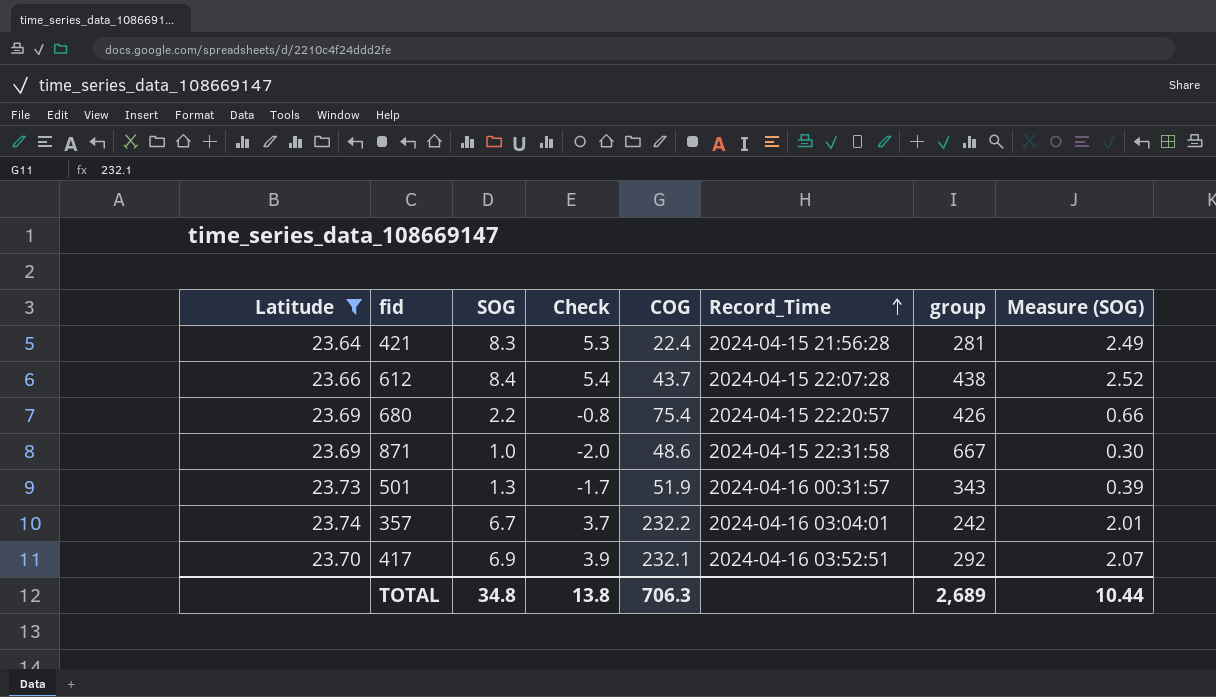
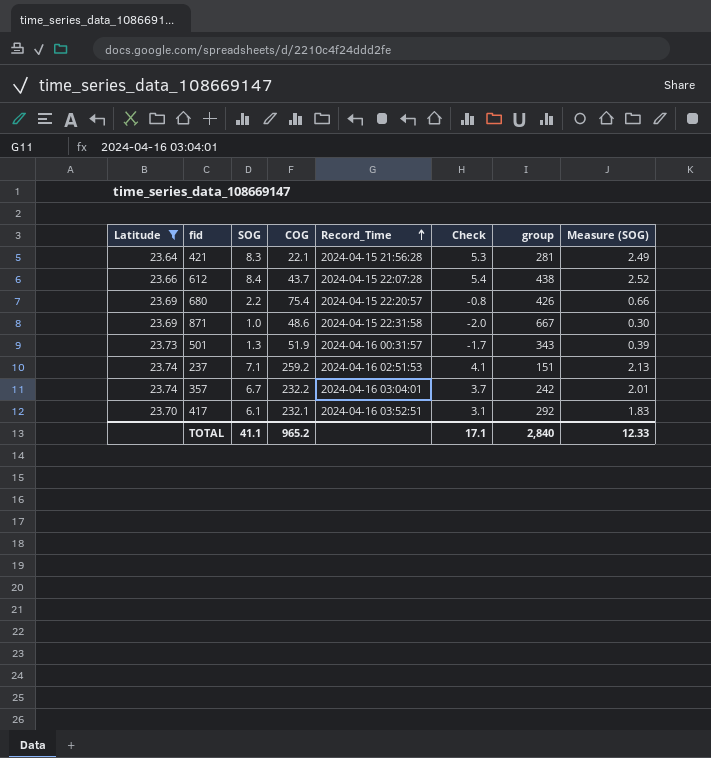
column Check | position: 4 -> 6
421 | COG: 22.4 -> 22.1
row 237: none -> 23.74 | 7.1 | 259.2 | 2024-04-16 02:51:53 | 4.1 | 151 | 2.13
417 | SOG: 6.9 -> 6.1
417 | Check: 3.9 -> 3.1
417 | Measure (SOG): 2.07 -> 1.83
TOTAL | SOG: 34.8 -> 41.1
TOTAL | COG: 706.3 -> 965.2
TOTAL | Check: 13.8 -> 17.1
TOTAL | group: 2,689 -> 2,840
TOTAL | Measure (SOG): 10.44 -> 12.33

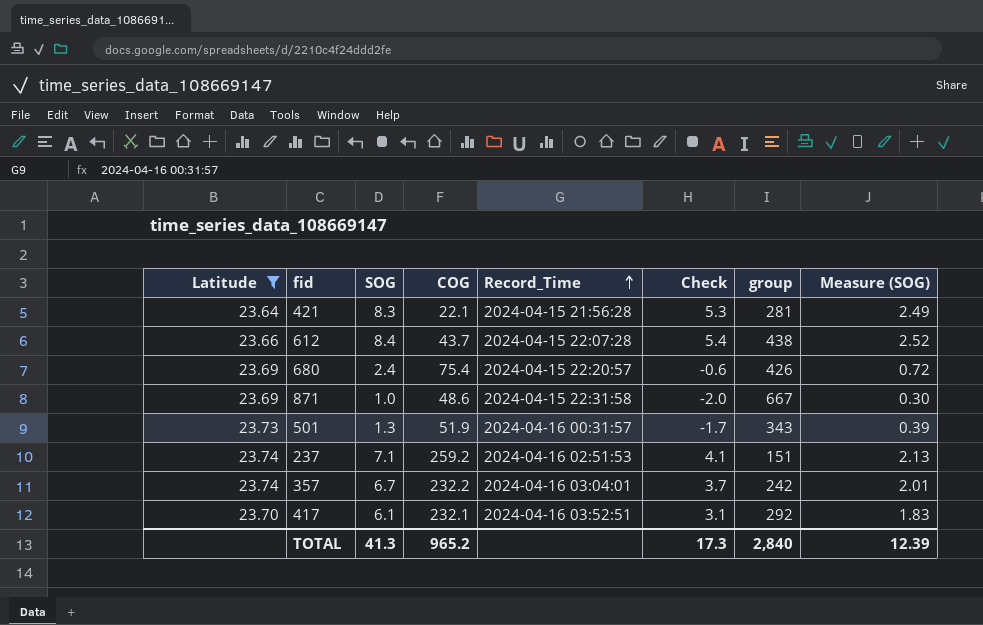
680 | SOG: 2.2 -> 2.4
680 | Check: -0.8 -> -0.6
680 | Measure (SOG): 0.66 -> 0.72
TOTAL | SOG: 41.1 -> 41.3
TOTAL | Check: 17.1 -> 17.3
TOTAL | Measure (SOG): 12.33 -> 12.39

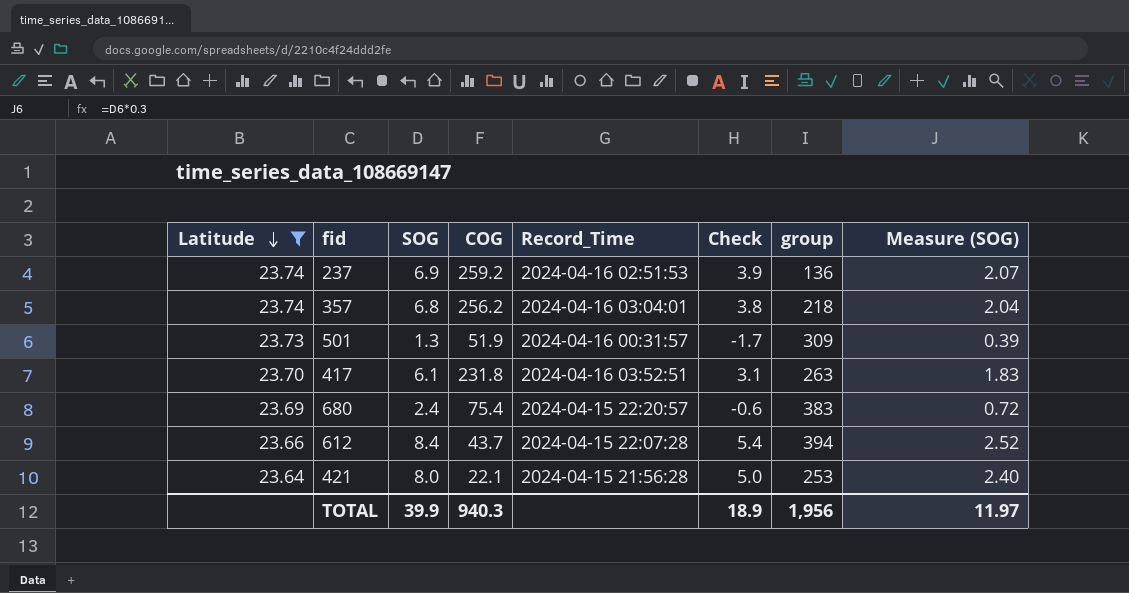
row order: Record_Time ascending -> Latitude descending
row 871: 23.69 | 1.0 | 48.6 | 2024-04-15 22:31:58 | -2.0 | 667 | 0.30 -> none
237 | SOG: 7.1 -> 6.9
237 | Check: 4.1 -> 3.9
237 | group: 151 -> 136
237 | Measure (SOG): 2.13 -> 2.07
357 | SOG: 6.7 -> 6.8
357 | COG: 232.2 -> 256.2
357 | Check: 3.7 -> 3.8
357 | group: 242 -> 218
357 | Measure (SOG): 2.01 -> 2.04
501 | group: 343 -> 309
417 | COG: 232.1 -> 231.8
417 | group: 292 -> 263
680 | group: 426 -> 383
612 | group: 438 -> 394
421 | SOG: 8.3 -> 8.0
421 | Check: 5.3 -> 5.0
421 | group: 281 -> 253
421 | Measure (SOG): 2.49 -> 2.40
TOTAL | SOG: 41.3 -> 39.9
TOTAL | COG: 965.2 -> 940.3
TOTAL | Check: 17.3 -> 18.9
TOTAL | group: 2,840 -> 1,956
TOTAL | Measure (SOG): 12.39 -> 11.97

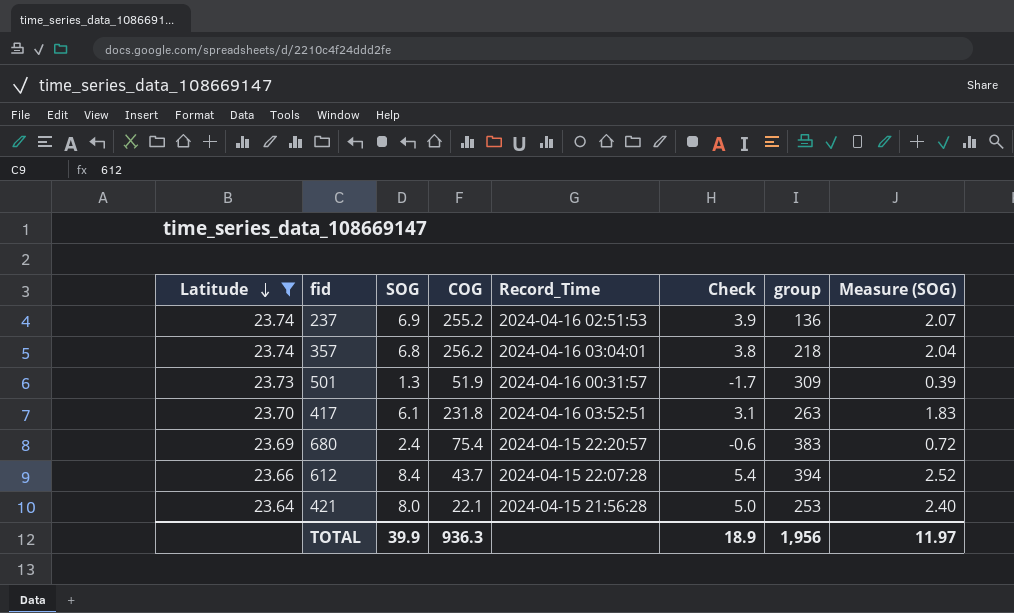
237 | COG: 259.2 -> 255.2
TOTAL | COG: 940.3 -> 936.3

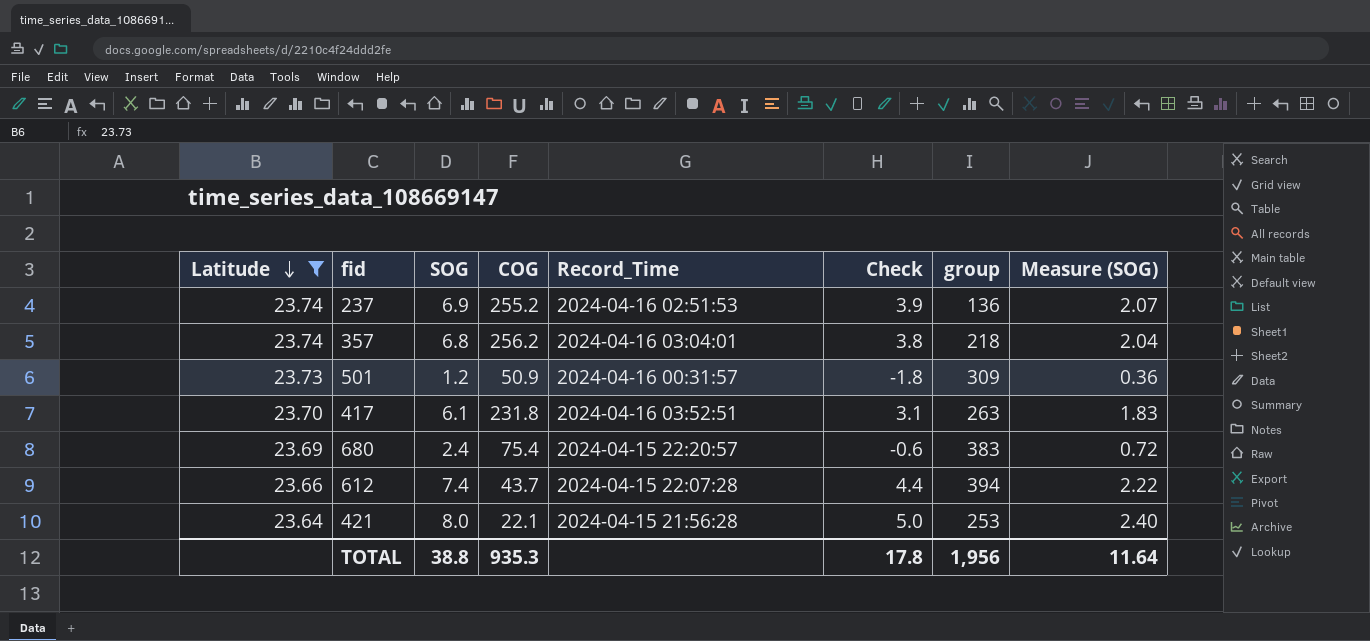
501 | SOG: 1.3 -> 1.2
501 | COG: 51.9 -> 50.9
501 | Check: -1.7 -> -1.8
501 | Measure (SOG): 0.39 -> 0.36
612 | SOG: 8.4 -> 7.4
612 | Check: 5.4 -> 4.4
612 | Measure (SOG): 2.52 -> 2.22
TOTAL | SOG: 39.9 -> 38.8
TOTAL | COG: 936.3 -> 935.3
TOTAL | Check: 18.9 -> 17.8
TOTAL | Measure (SOG): 11.97 -> 11.64

